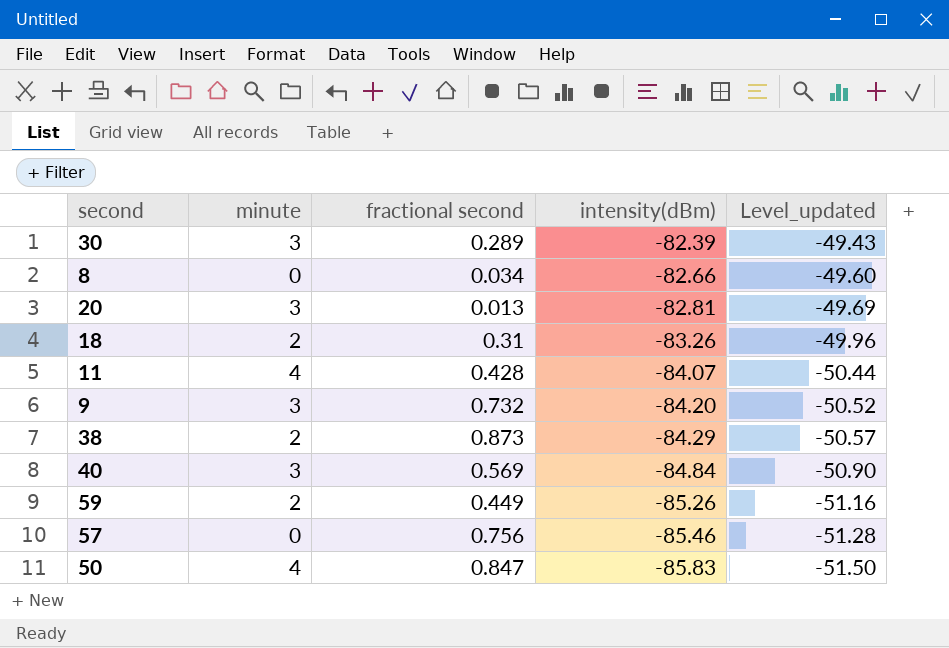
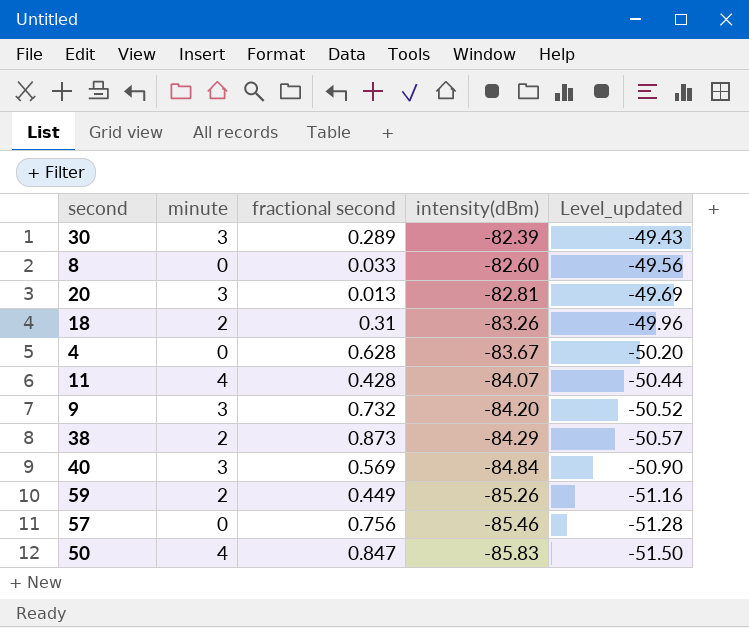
8 | fractional second: 0.034 -> 0.033
8 | intensity(dBm): -82.66 -> -82.60
8 | Level_updated: -49.60 -> -49.56
row 4: none -> 0 | 0.628 | -83.67 | -50.20

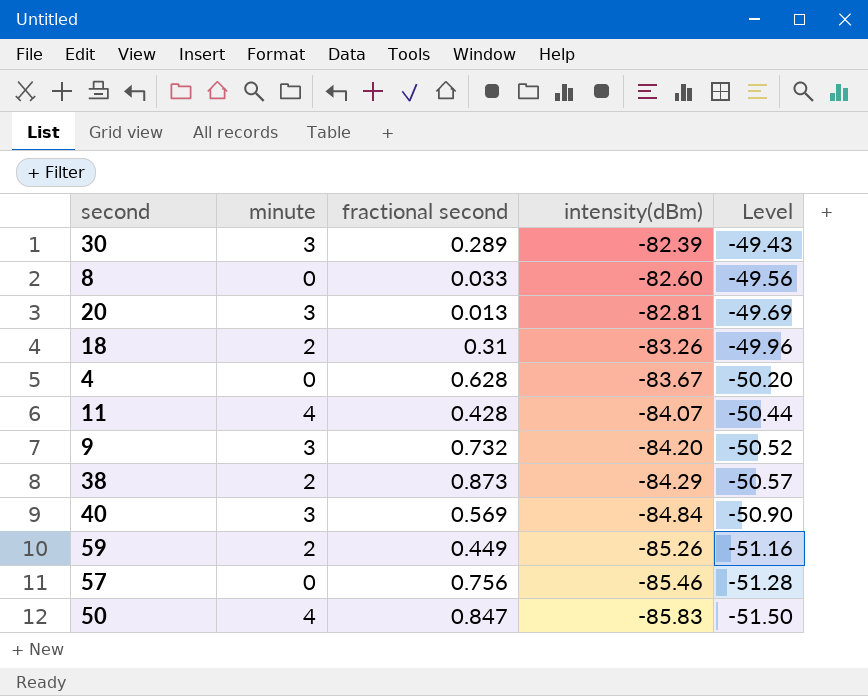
column name: Level_updated -> Level

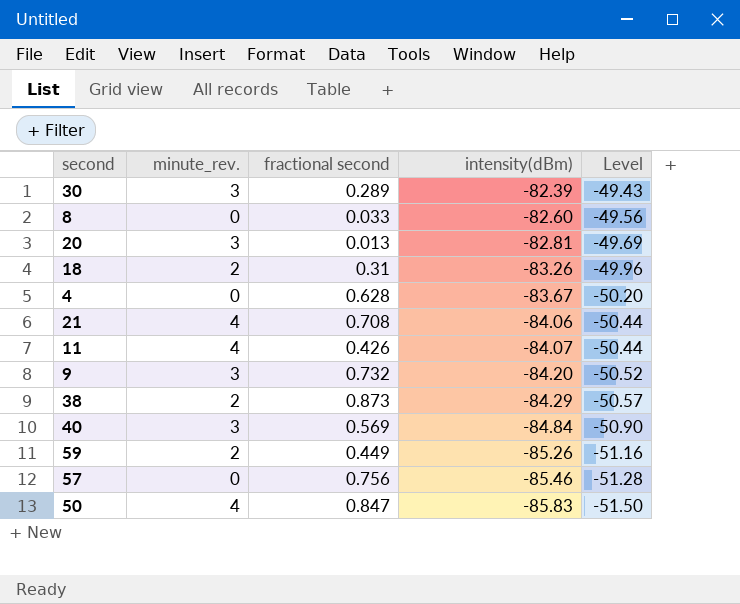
column name: minute -> minute_rev.
row 21: none -> 4 | 0.708 | -84.06 | -50.44
11 | fractional second: 0.428 -> 0.426

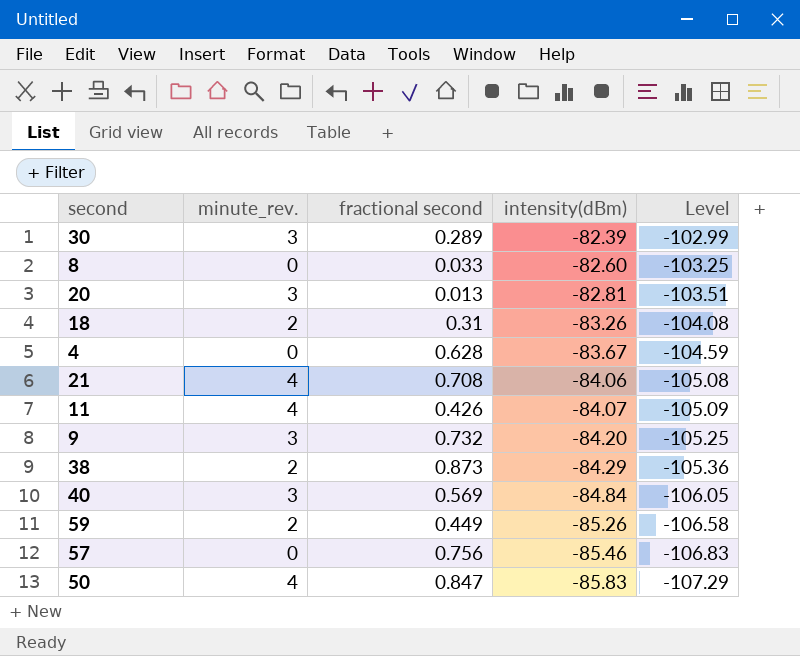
column Level | formula: [intensity(dBm)] * 0.6 -> [intensity(dBm)] * 1.25

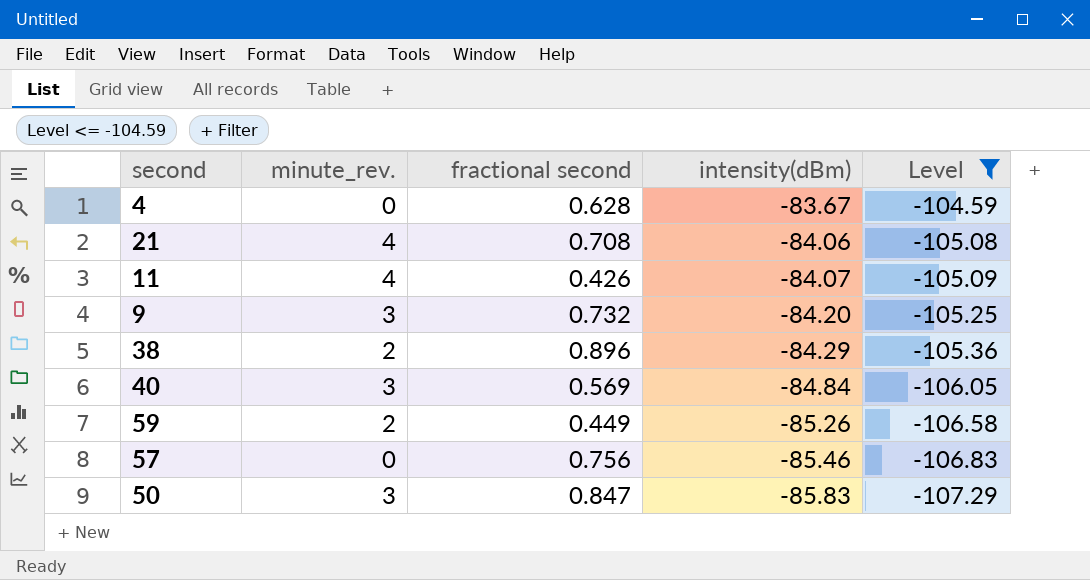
filter: none -> Level <= -104.59
38 | fractional second: 0.873 -> 0.896
50 | minute_rev.: 4 -> 3

